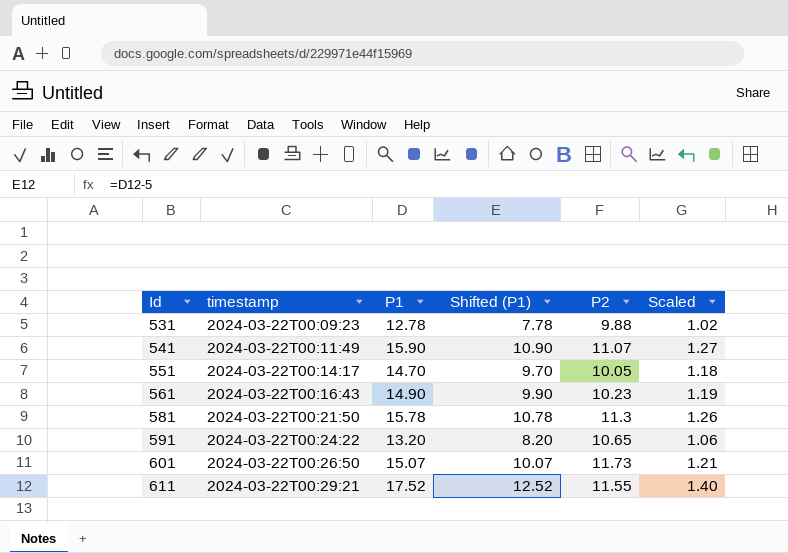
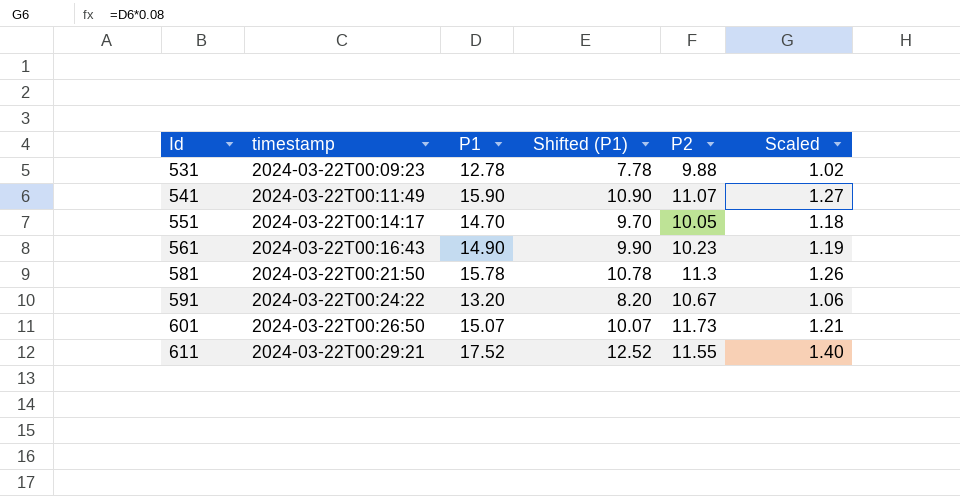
591 | P2: 10.65 -> 10.67

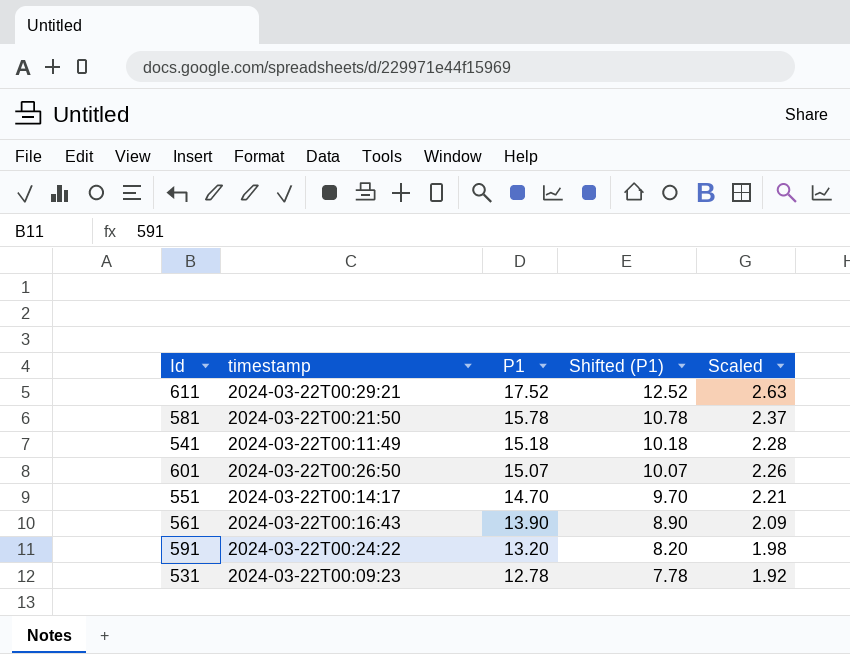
row order: Id ascending -> P1 descending
column P2 | position: 5 -> none
column Scaled | formula: [P1] * 0.08 -> [P1] * 0.15
541 | P1: 15.90 -> 15.18
541 | Shifted (P1): 10.90 -> 10.18
561 | P1: 14.90 -> 13.90
561 | Shifted (P1): 9.90 -> 8.90

